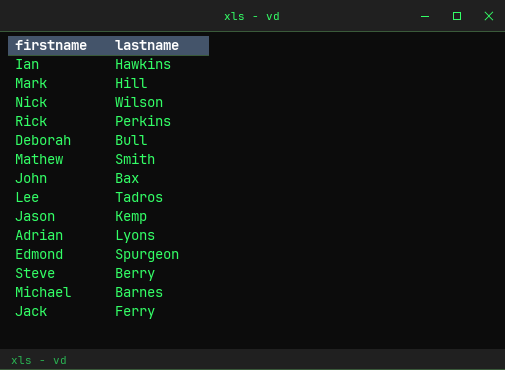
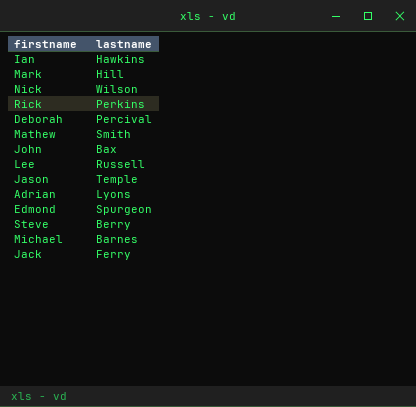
Deborah | lastname: Bull -> Percival
Lee | lastname: Tadros -> Russell
Jason | lastname: Kemp -> Temple

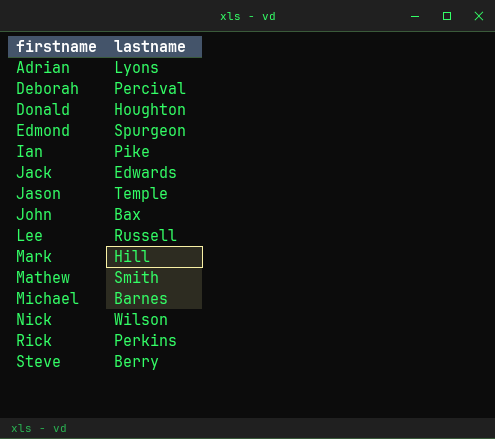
row order: none -> firstname ascending
row Donald: none -> Houghton
Ian | lastname: Hawkins -> Pike
Jack | lastname: Ferry -> Edwards

